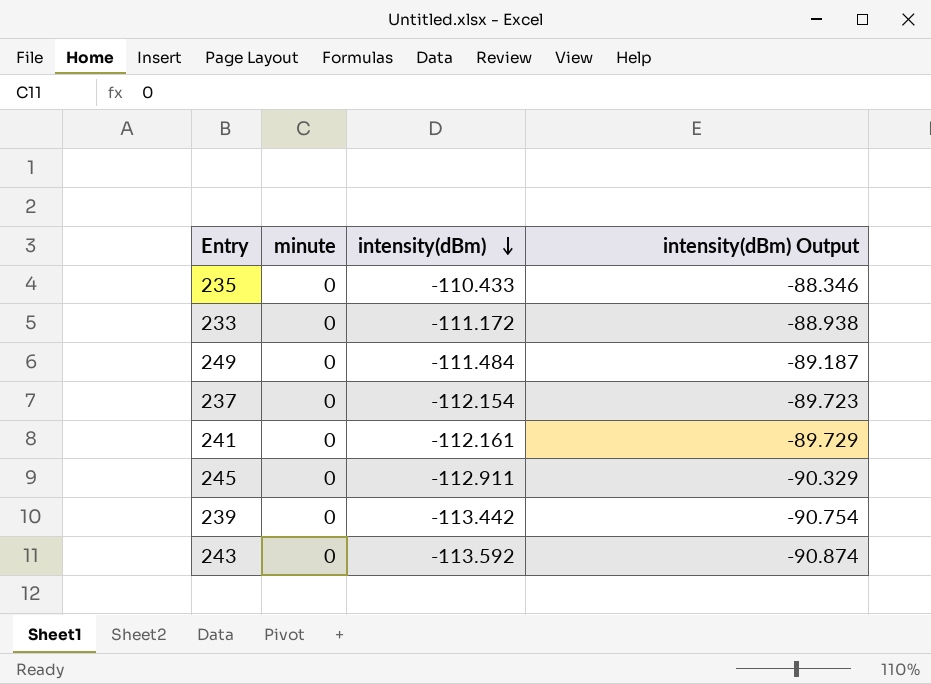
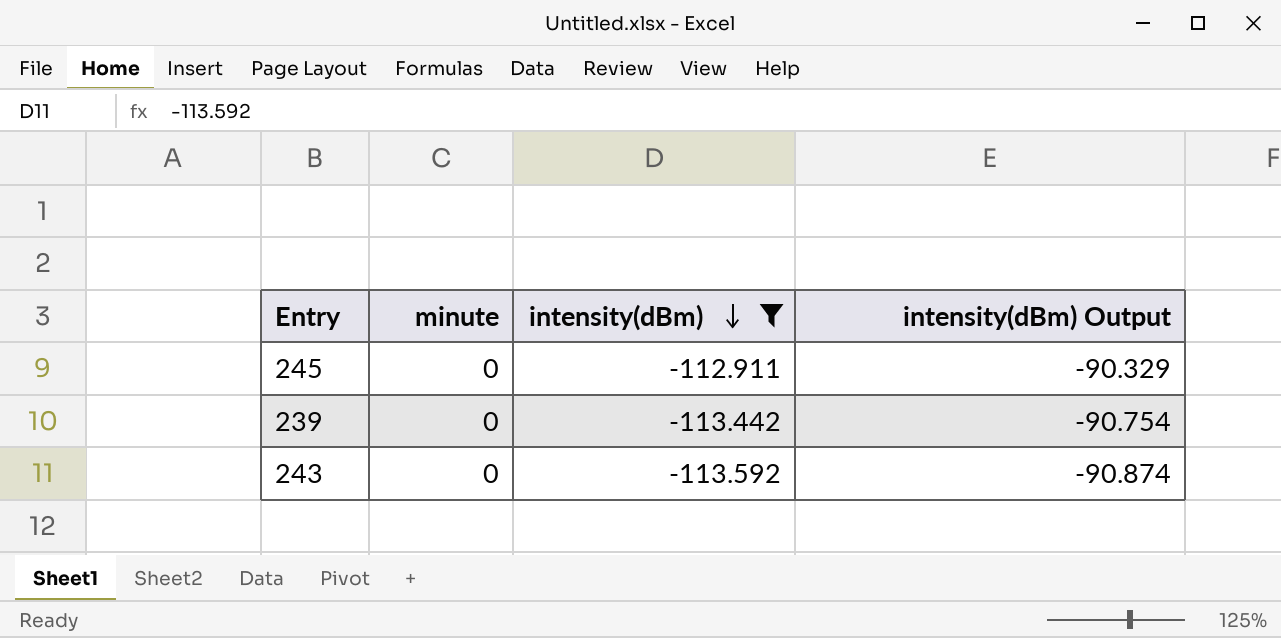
filter: none -> intensity(dBm) <= -112.911

